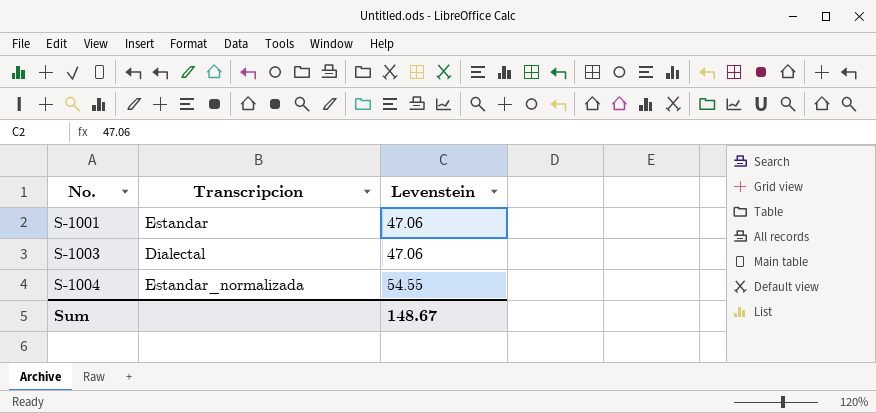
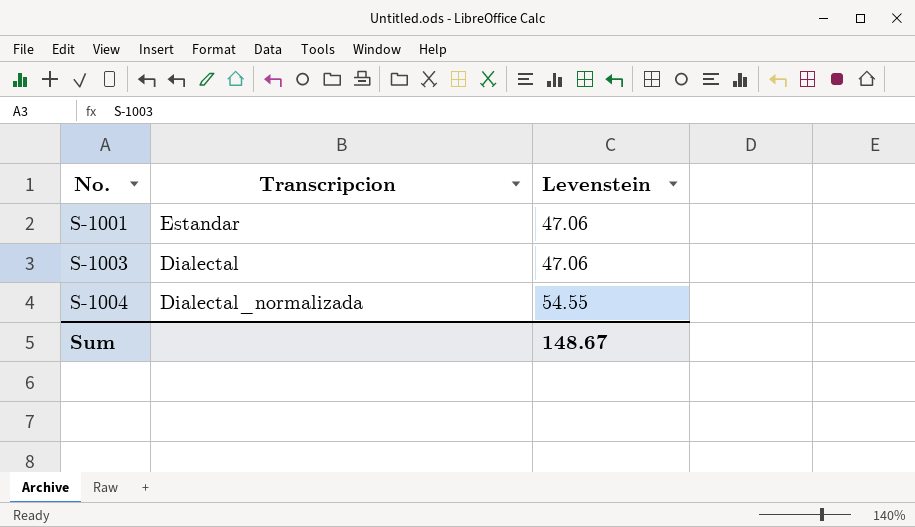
S-1004 | Transcripcion: Estandar_normalizada -> Dialectal_normalizada

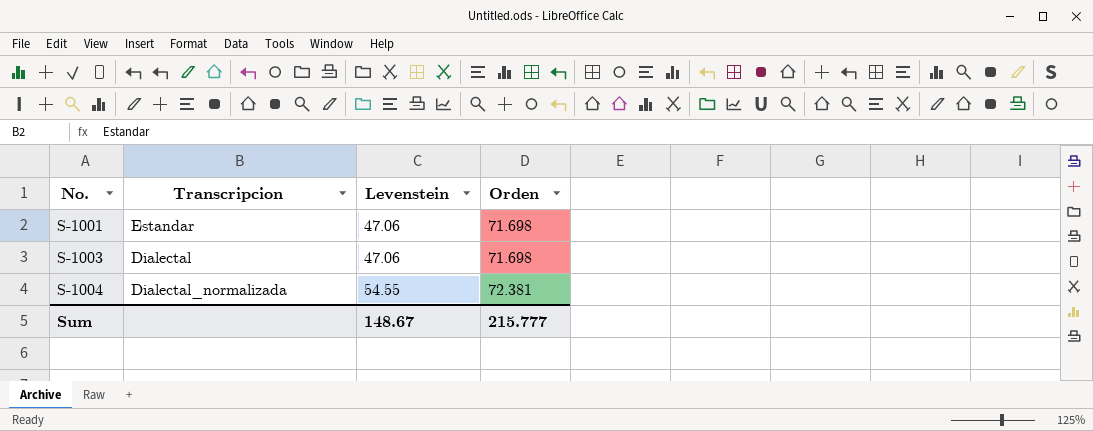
column Orden | position: none -> 4

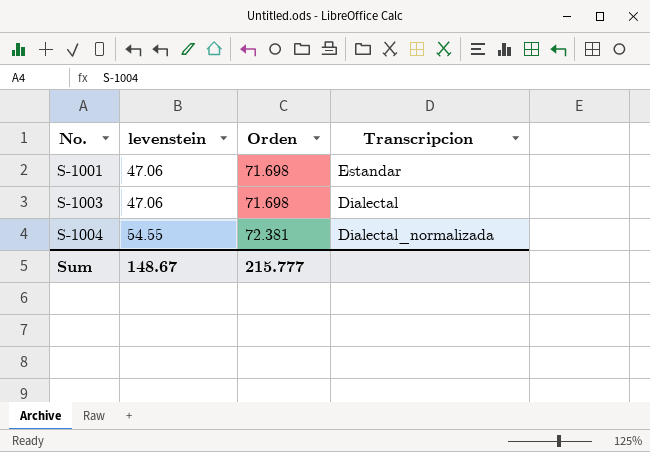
column name: Levenstein -> levenstein
column Transcripcion | position: 2 -> 4

